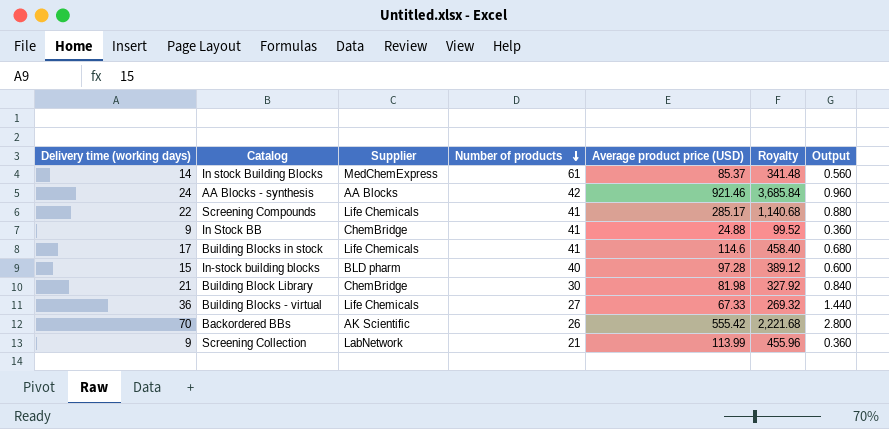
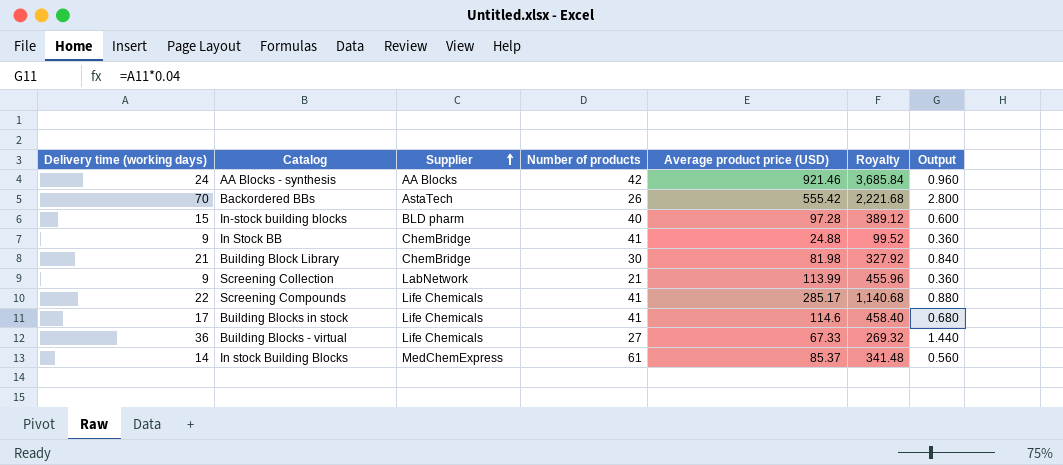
row order: Number of products descending -> Supplier ascending
Backordered BBs | Supplier: AK Scientific -> AstaTech

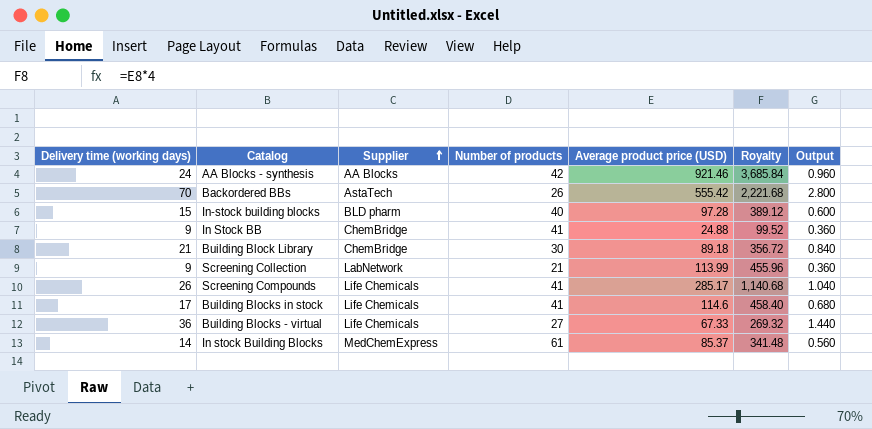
Building Block Library | Average product price (USD): 81.98 -> 89.18
Building Block Library | Royalty: 327.92 -> 356.72
Screening Compounds | Delivery time (working days): 22 -> 26
Screening Compounds | Output: 0.880 -> 1.040

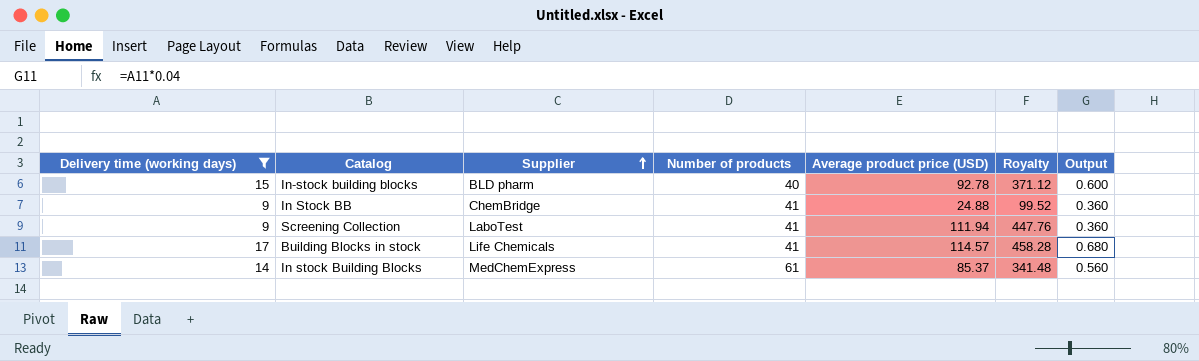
filter: none -> Delivery time (working days) <= 17
In-stock building blocks | Average product price (USD): 97.28 -> 92.78
In-stock building blocks | Royalty: 389.12 -> 371.12
Screening Collection | Supplier: LabNetwork -> LaboTest
Screening Collection | Number of products: 21 -> 41
Screening Collection | Average product price (USD): 113.99 -> 111.94
Screening Collection | Royalty: 455.96 -> 447.76
Building Blocks in stock | Average product price (USD): 114.6 -> 114.57
Building Blocks in stock | Royalty: 458.40 -> 458.28

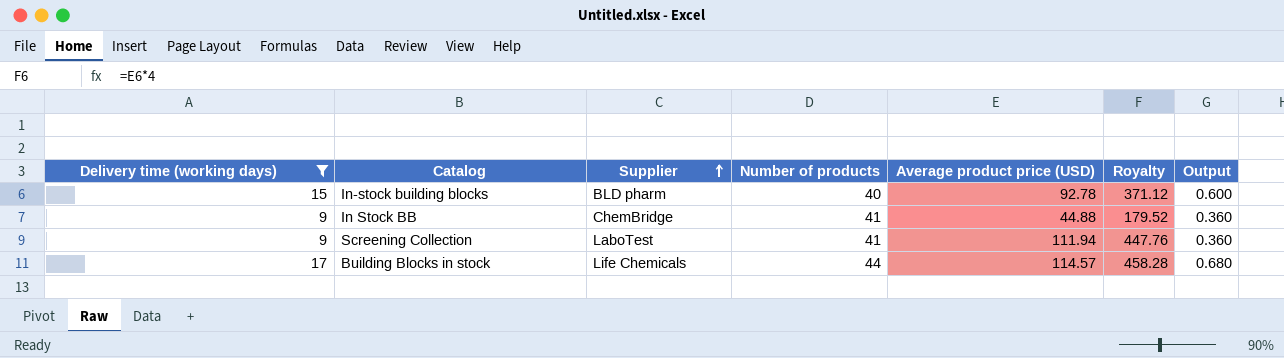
row In stock Building Blocks: 14 | MedChemExpress | 61 | 85.37 | 341.48 | 0.560 -> none
In Stock BB | Average product price (USD): 24.88 -> 44.88
In Stock BB | Royalty: 99.52 -> 179.52
Building Blocks in stock | Number of products: 41 -> 44

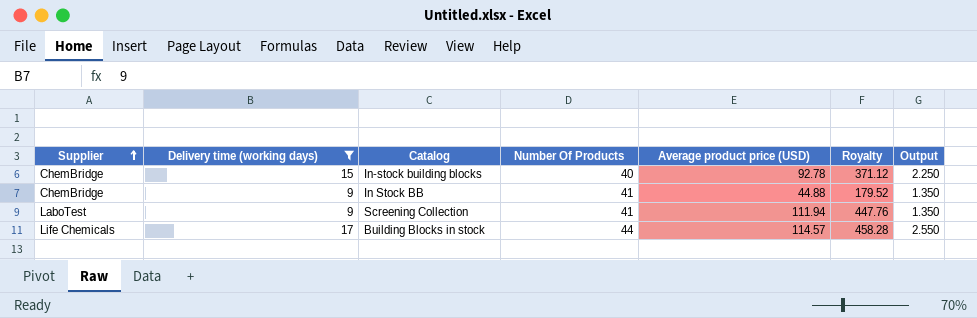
column Supplier | position: 3 -> 1
column name: Number of products -> Number Of Products
column Output | formula: [Delivery time (working days)] * 0.04 -> [Delivery time (working days)] * 0.15
In-stock building blocks | Supplier: BLD pharm -> ChemBridge

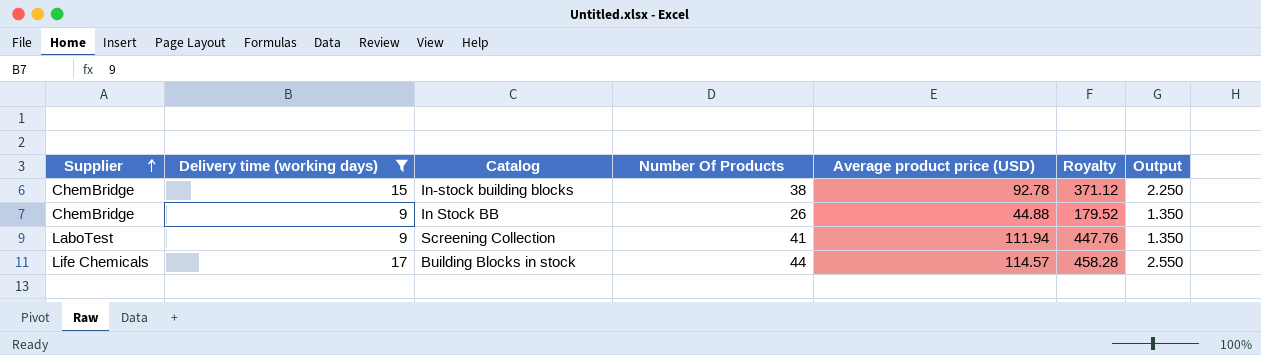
In-stock building blocks | Number Of Products: 40 -> 38
In Stock BB | Number Of Products: 41 -> 26

